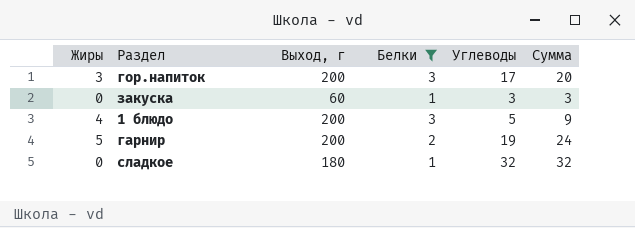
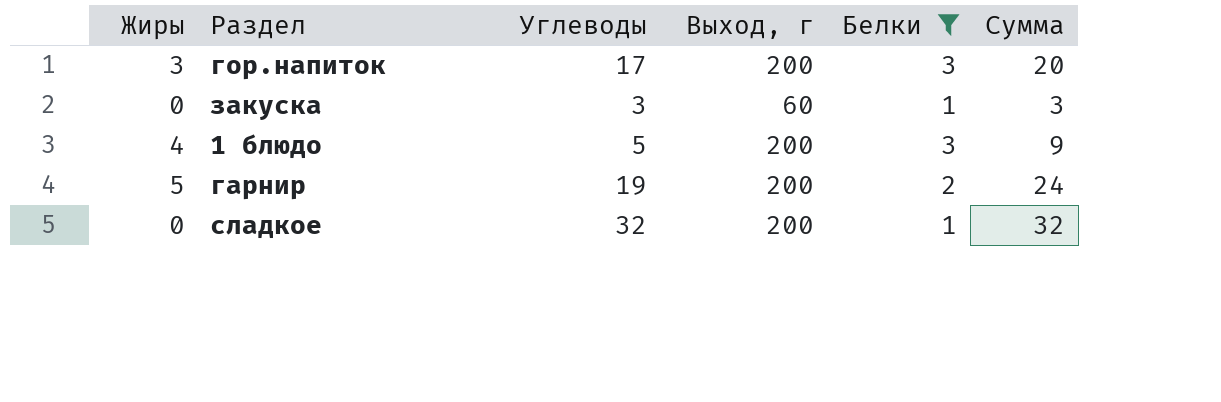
column Углеводы | position: 5 -> 3
сладкое | Выход, г: 180 -> 200

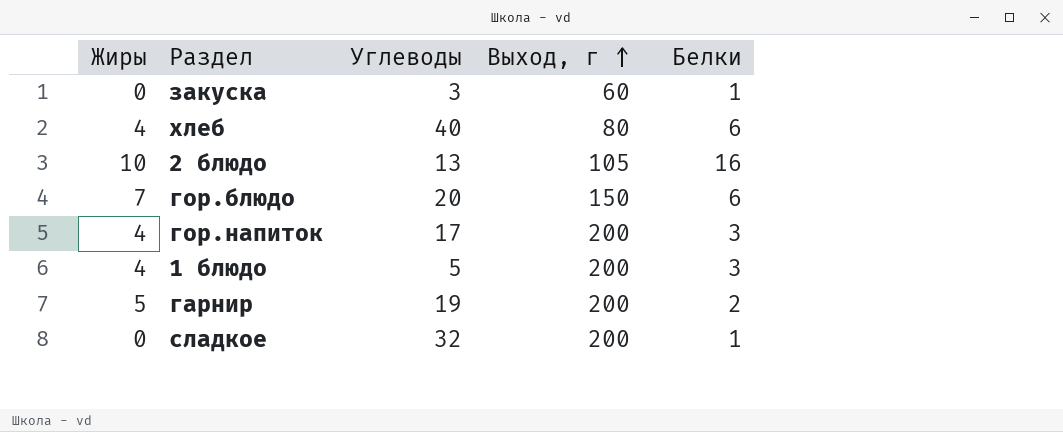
filter: Белки <= 3 -> none
row order: none -> Выход, г ascending
column Сумма | formula: [Жиры] + [Углеводы] -> none
гор.напиток | Жиры: 3 -> 4

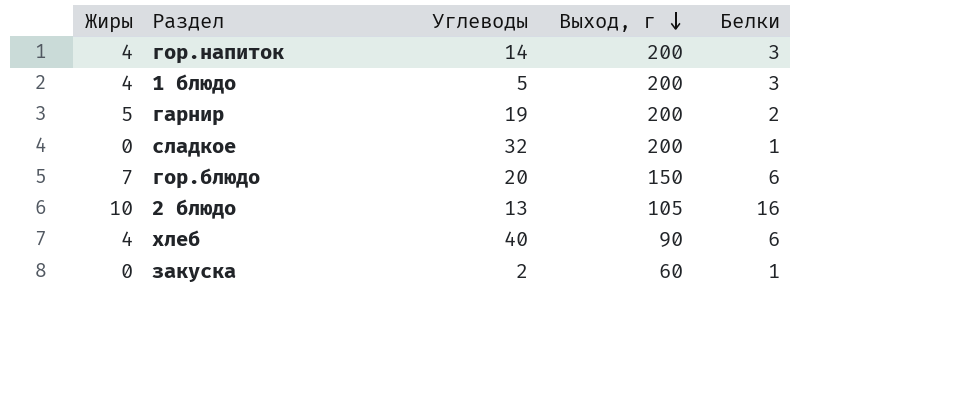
row order: Выход, г ascending -> Выход, г descending
гор.напиток | Углеводы: 17 -> 14
хлеб | Выход, г: 80 -> 90
закуска | Углеводы: 3 -> 2

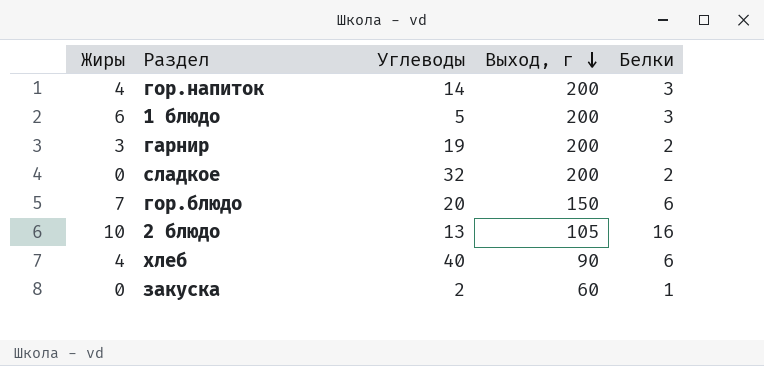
1 блюдо | Жиры: 4 -> 6
гарнир | Жиры: 5 -> 3
сладкое | Белки: 1 -> 2

